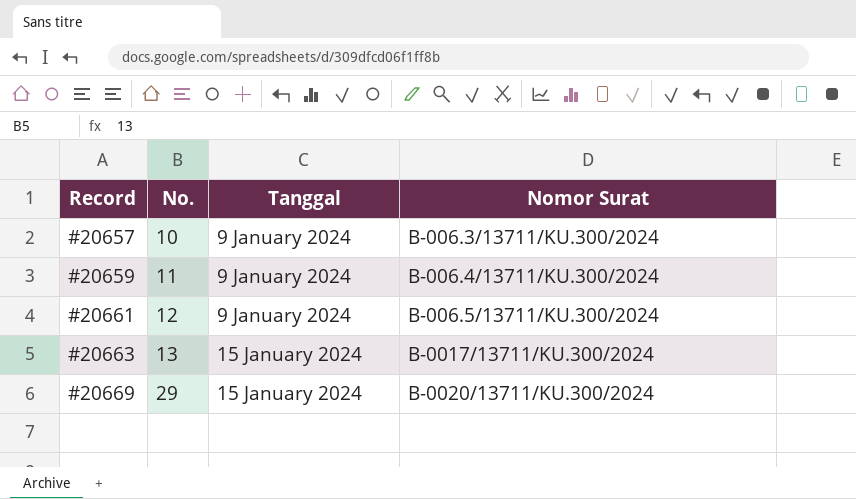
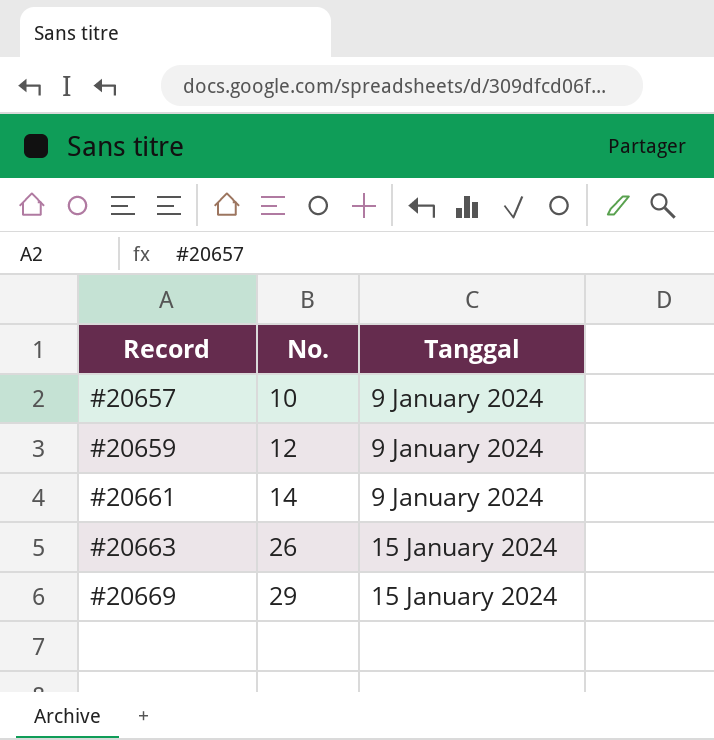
column Nomor Surat | position: 4 -> none
#20659 | No.: 11 -> 12
#20661 | No.: 12 -> 14
#20663 | No.: 13 -> 26

